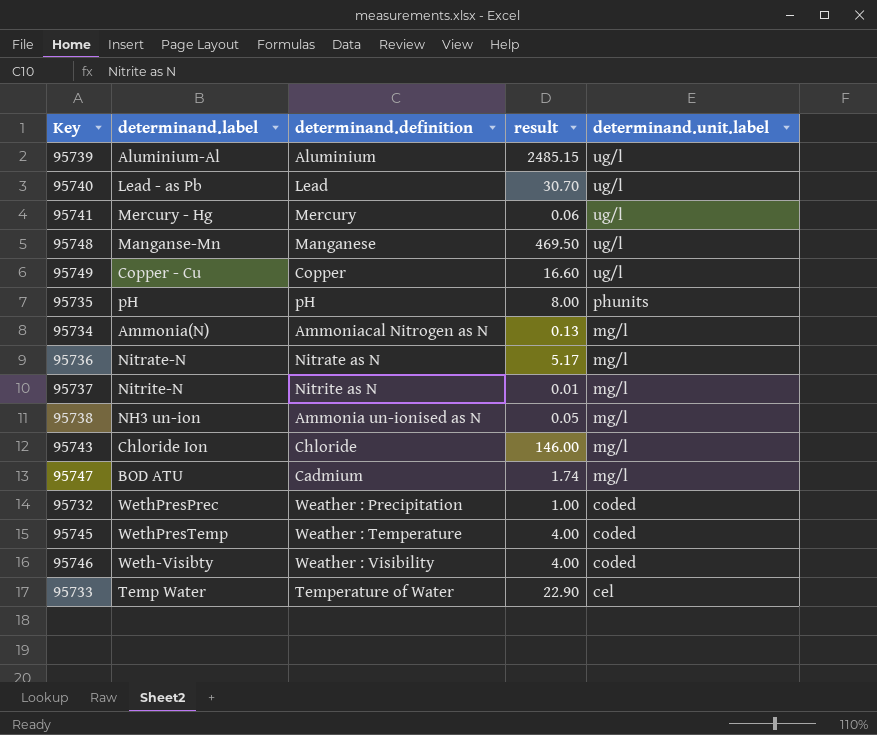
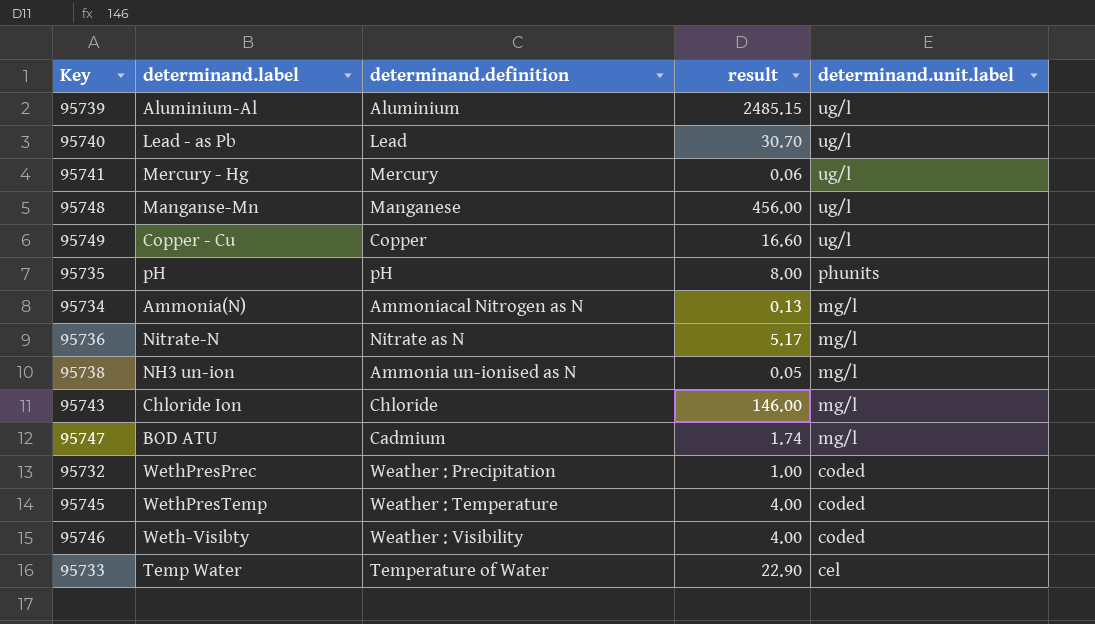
row 95737: Nitrite-N | Nitrite as N | 0.01 | mg/l -> none
95748 | result: 469.50 -> 456.00

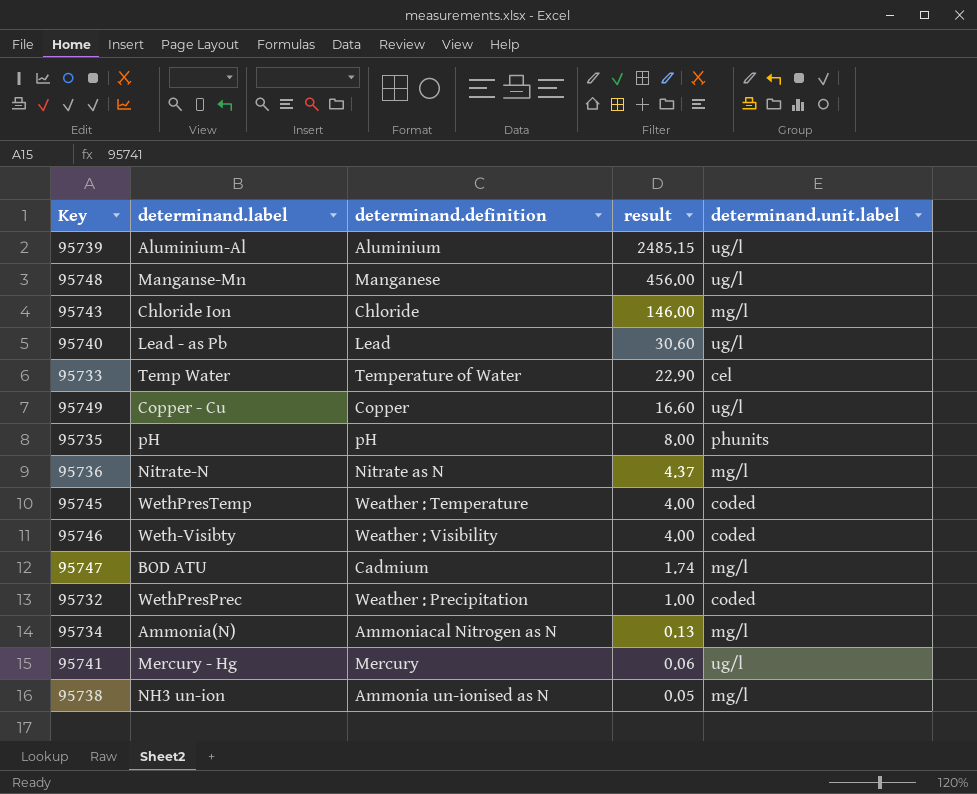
row order: determinand.unit.label descending -> result descending
95740 | result: 30.70 -> 30.60
95736 | result: 5.17 -> 4.37

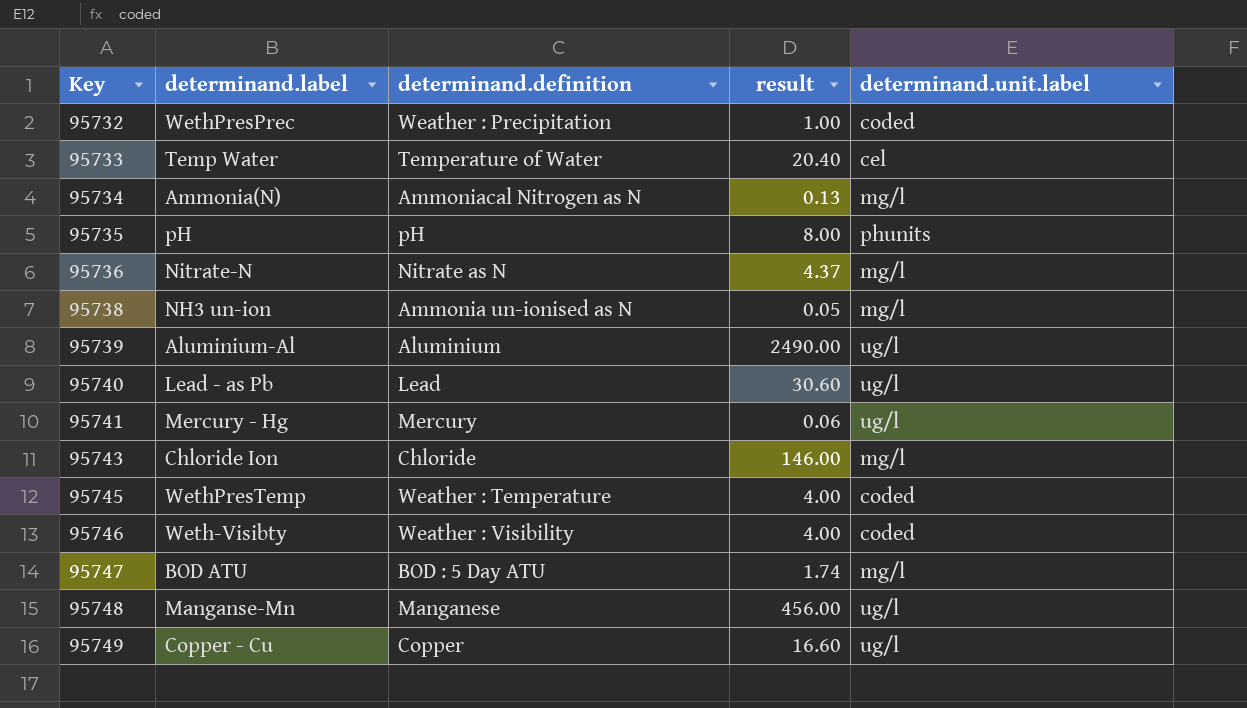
row order: result descending -> Key ascending
95733 | result: 22.90 -> 20.40
95739 | result: 2485.15 -> 2490.00
95747 | determinand.definition: Cadmium -> BOD : 5 Day ATU

